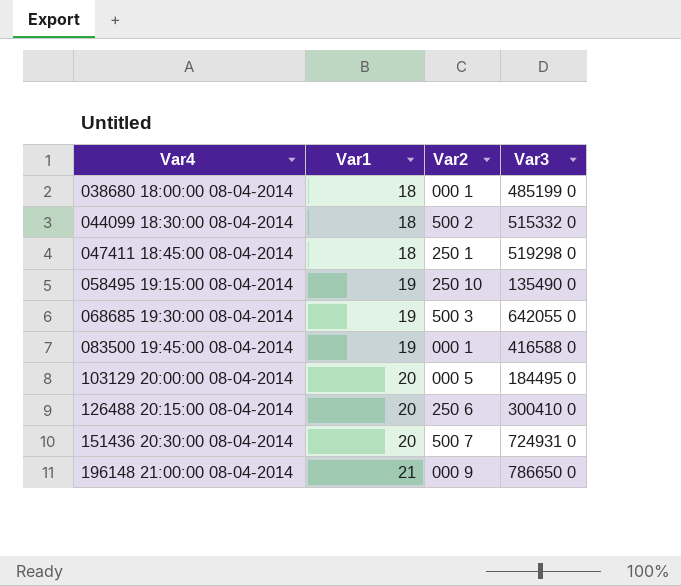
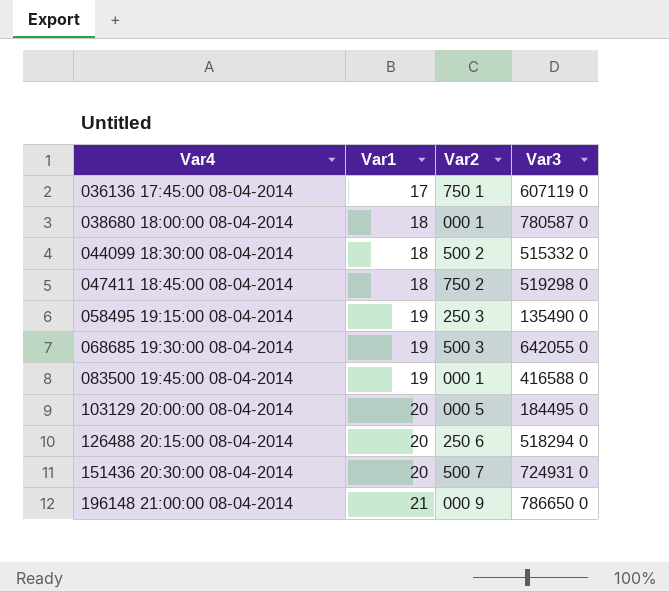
row 036136 17:45:00 08-04-2014: none -> 17 | 750 1 | 607119 0
038680 18:00:00 08-04-2014 | Var3: 485199 0 -> 780587 0
047411 18:45:00 08-04-2014 | Var2: 250 1 -> 750 2
058495 19:15:00 08-04-2014 | Var2: 250 10 -> 250 3
126488 20:15:00 08-04-2014 | Var3: 300410 0 -> 518294 0

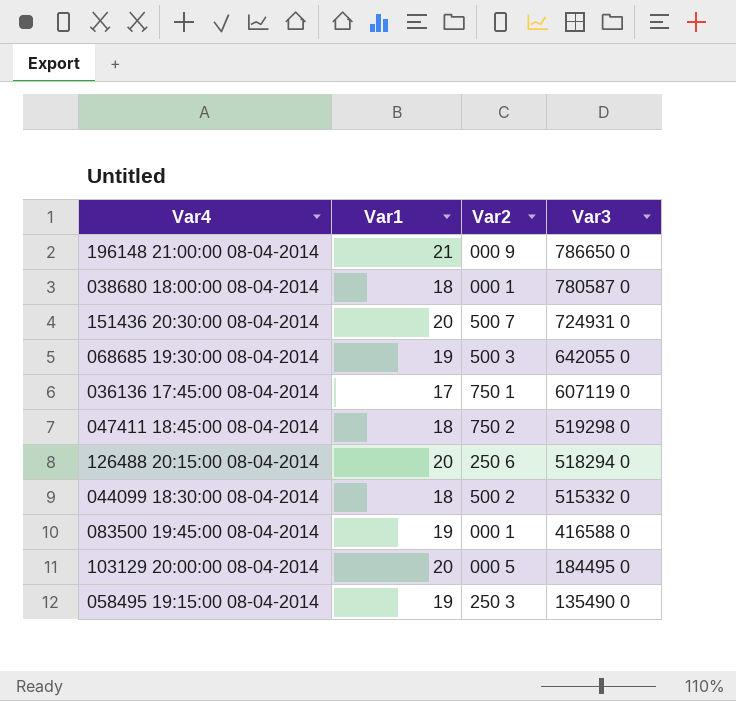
row order: Var4 ascending -> Var3 descending

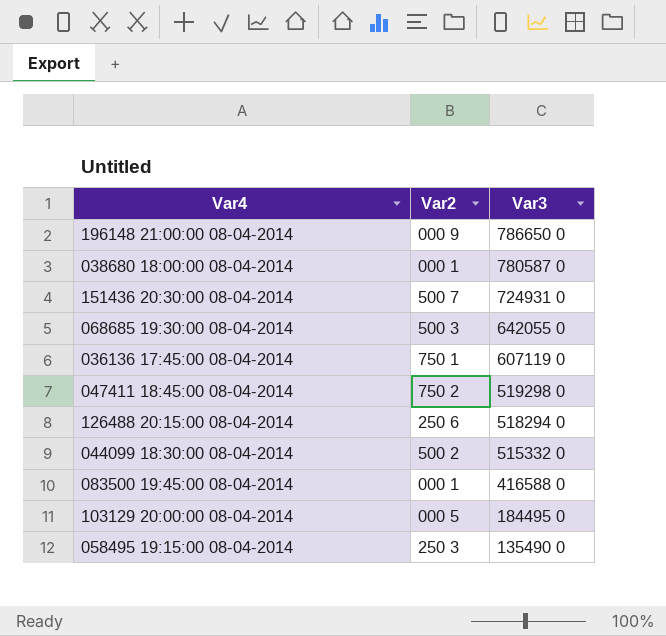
column Var1 | position: 2 -> none

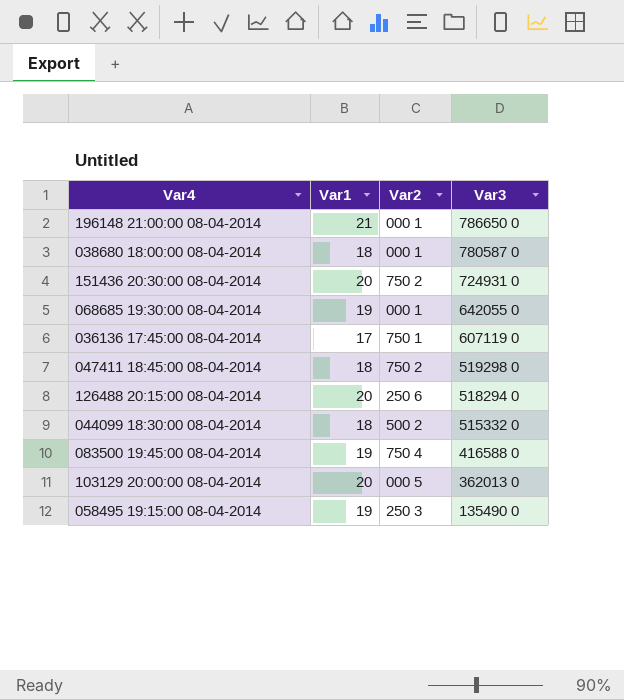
column Var1 | position: none -> 2
196148 21:00:00 08-04-2014 | Var2: 000 9 -> 000 1
151436 20:30:00 08-04-2014 | Var2: 500 7 -> 750 2
068685 19:30:00 08-04-2014 | Var2: 500 3 -> 000 1
083500 19:45:00 08-04-2014 | Var2: 000 1 -> 750 4
103129 20:00:00 08-04-2014 | Var3: 184495 0 -> 362013 0

